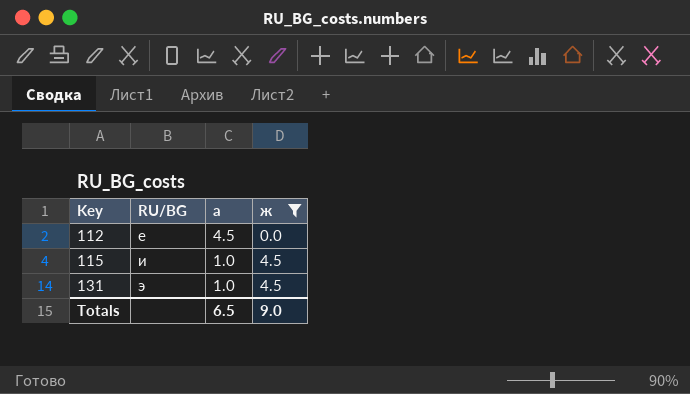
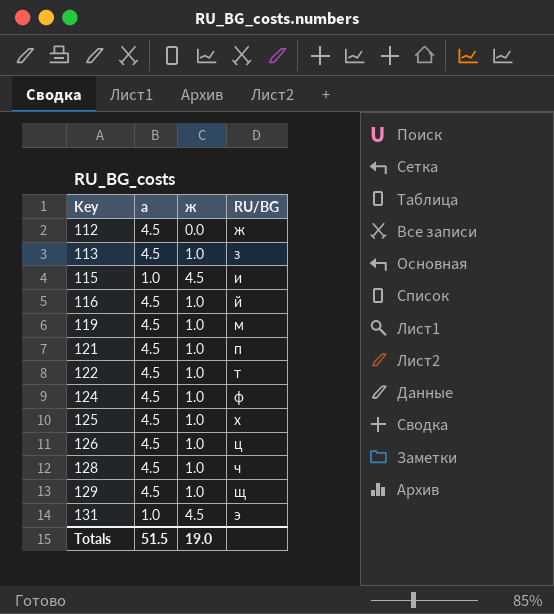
filter: ж != 1.0 -> none
column RU/BG | position: 2 -> 4
112 | RU/BG: е -> ж
Totals | а: 6.5 -> 51.5
Totals | ж: 9.0 -> 19.0

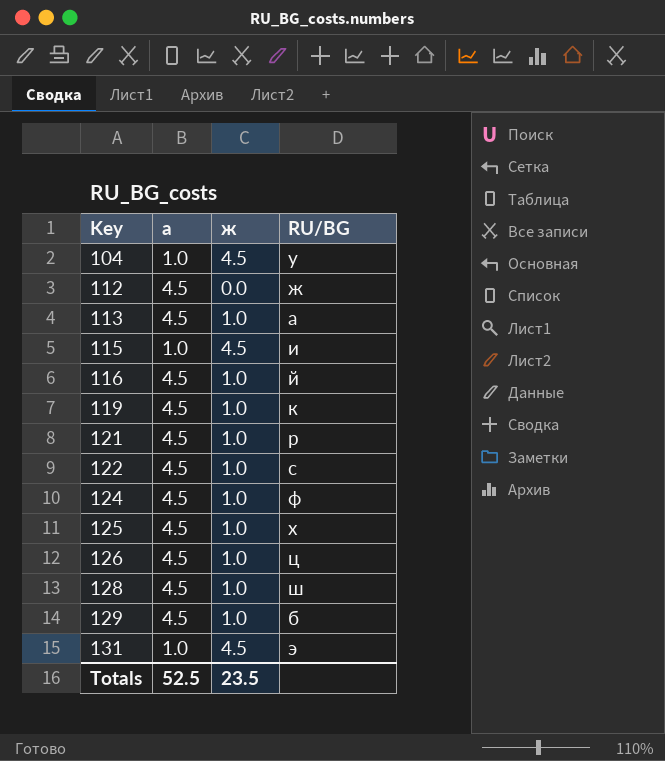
row 104: none -> 1.0 | 4.5 | у
113 | RU/BG: з -> а
119 | RU/BG: м -> к
121 | RU/BG: п -> р
122 | RU/BG: т -> с
128 | RU/BG: ч -> ш
129 | RU/BG: щ -> б
Totals | а: 51.5 -> 52.5
Totals | ж: 19.0 -> 23.5

